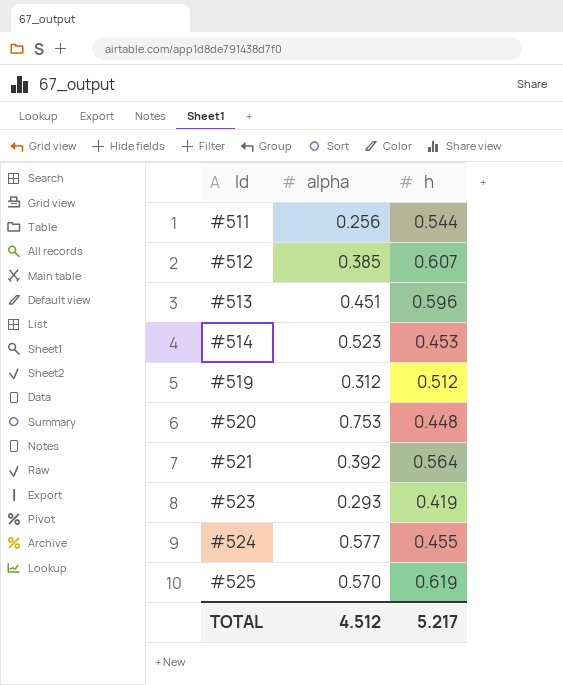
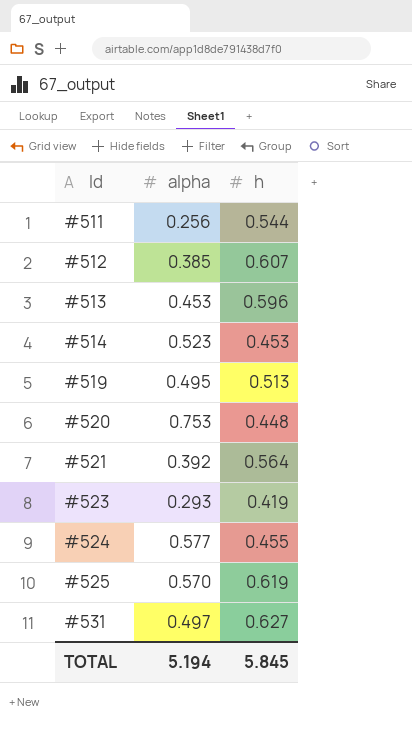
#513 | alpha: 0.451 -> 0.453
#519 | alpha: 0.312 -> 0.495
#519 | h: 0.512 -> 0.513
row #531: none -> 0.497 | 0.627
TOTAL | alpha: 4.512 -> 5.194
TOTAL | h: 5.217 -> 5.845

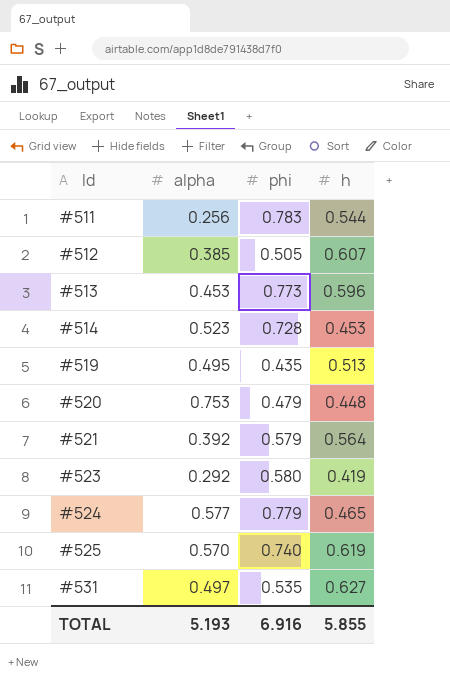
column phi | position: none -> 3
#523 | alpha: 0.293 -> 0.292
#524 | h: 0.455 -> 0.465
TOTAL | alpha: 5.194 -> 5.193
TOTAL | h: 5.845 -> 5.855

